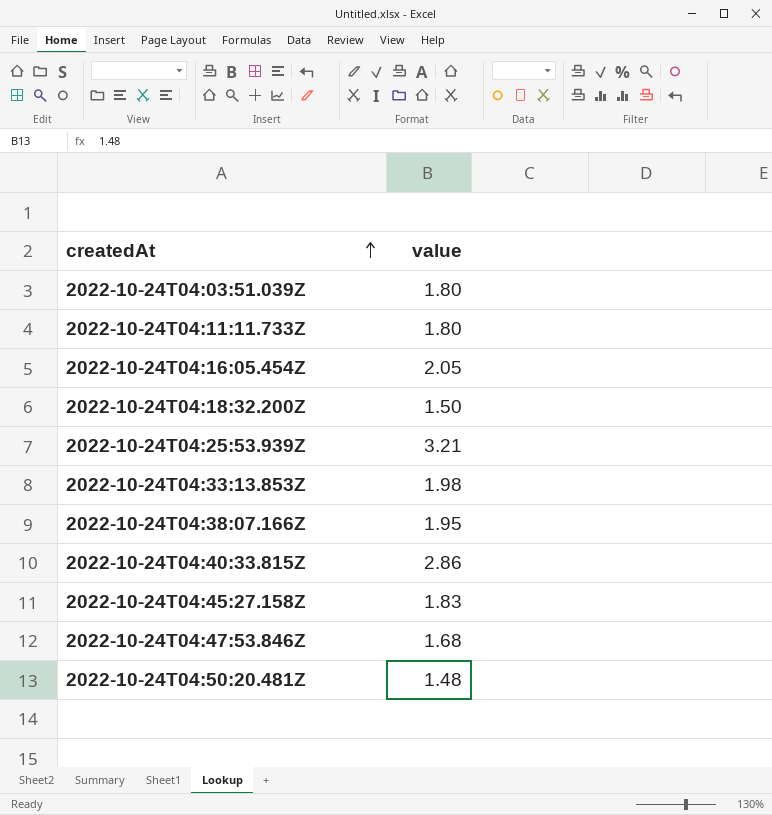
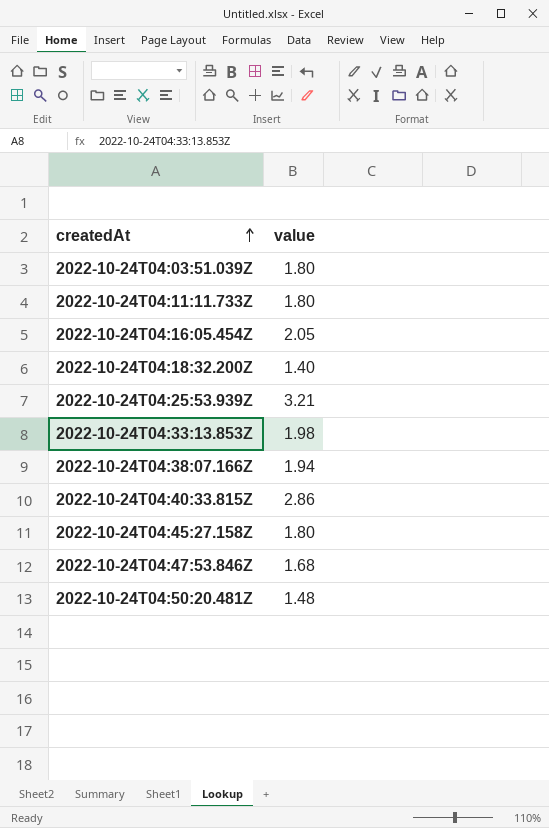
2022-10-24T04:18:32.200Z | value: 1.50 -> 1.40
2022-10-24T04:38:07.166Z | value: 1.95 -> 1.94
2022-10-24T04:45:27.158Z | value: 1.83 -> 1.80

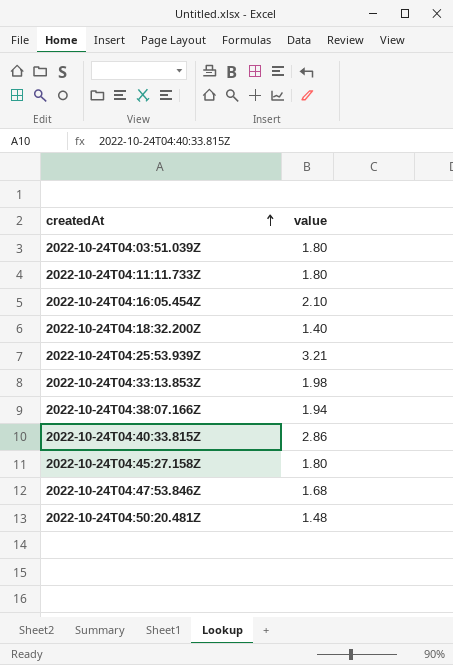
2022-10-24T04:16:05.454Z | value: 2.05 -> 2.10

